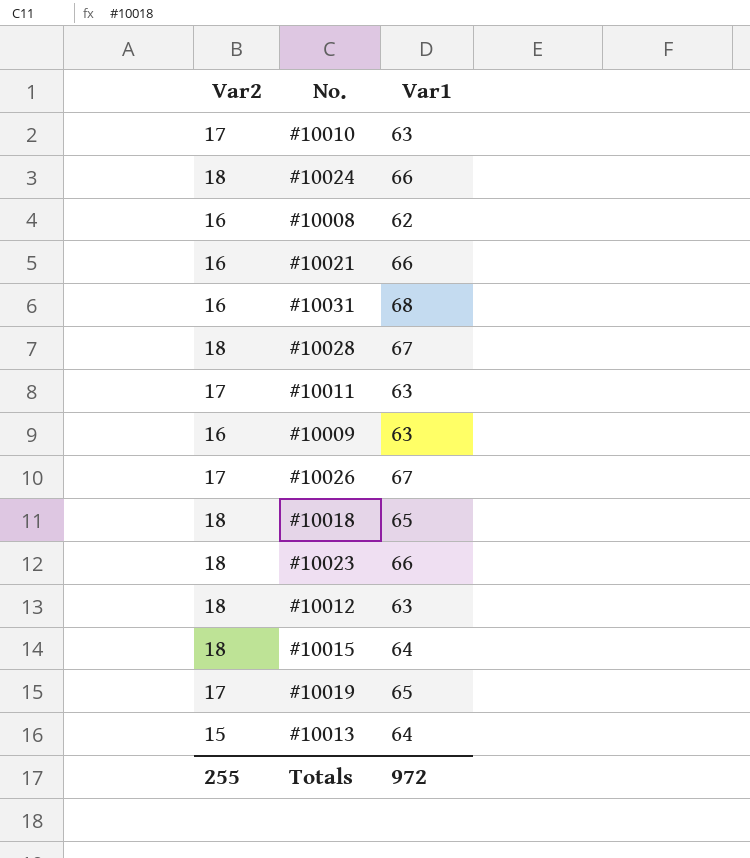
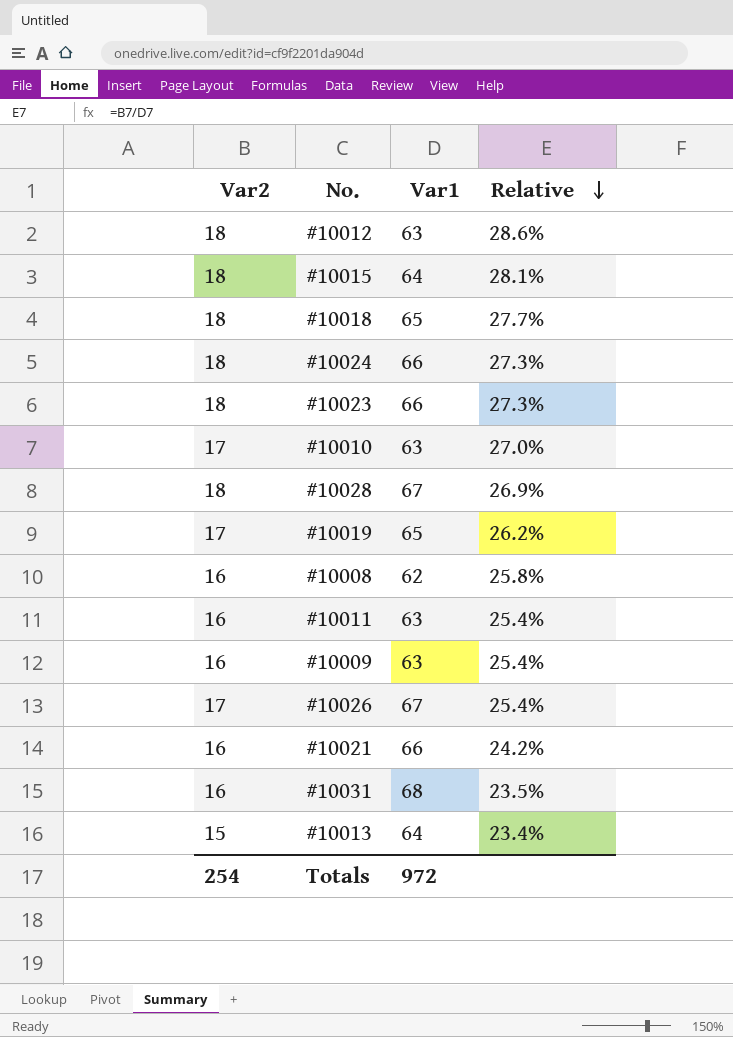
row order: none -> Relative descending
column Relative | formula: none -> [Var2] / [Var1]
#10011 | Var2: 17 -> 16
Totals | Var2: 255 -> 254

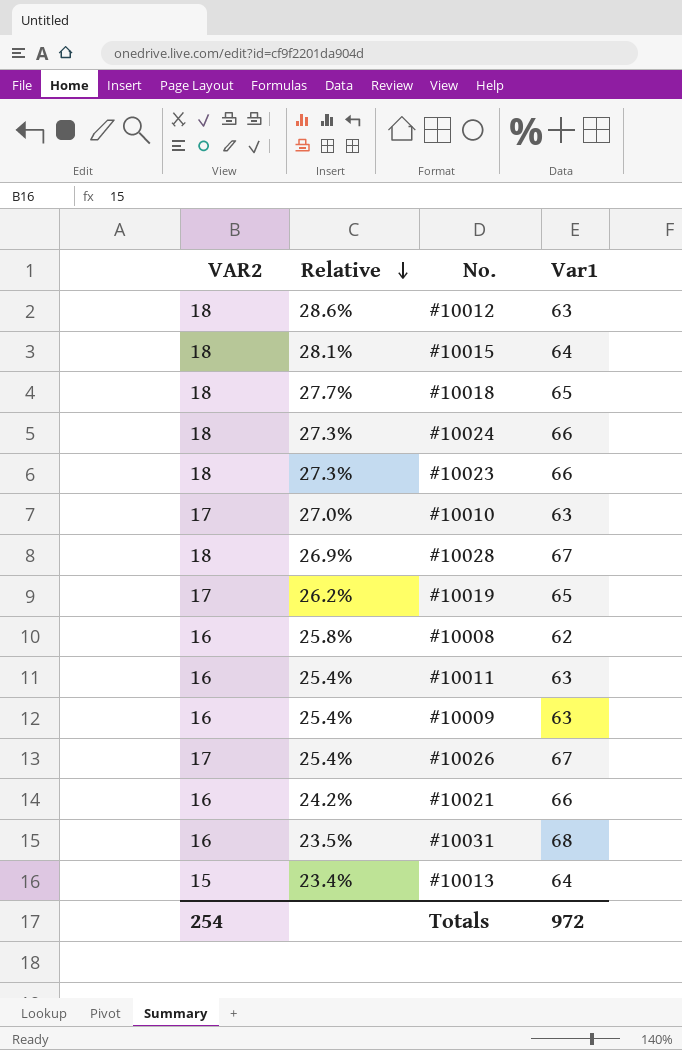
column name: Var2 -> VAR2
column Relative | position: 4 -> 2

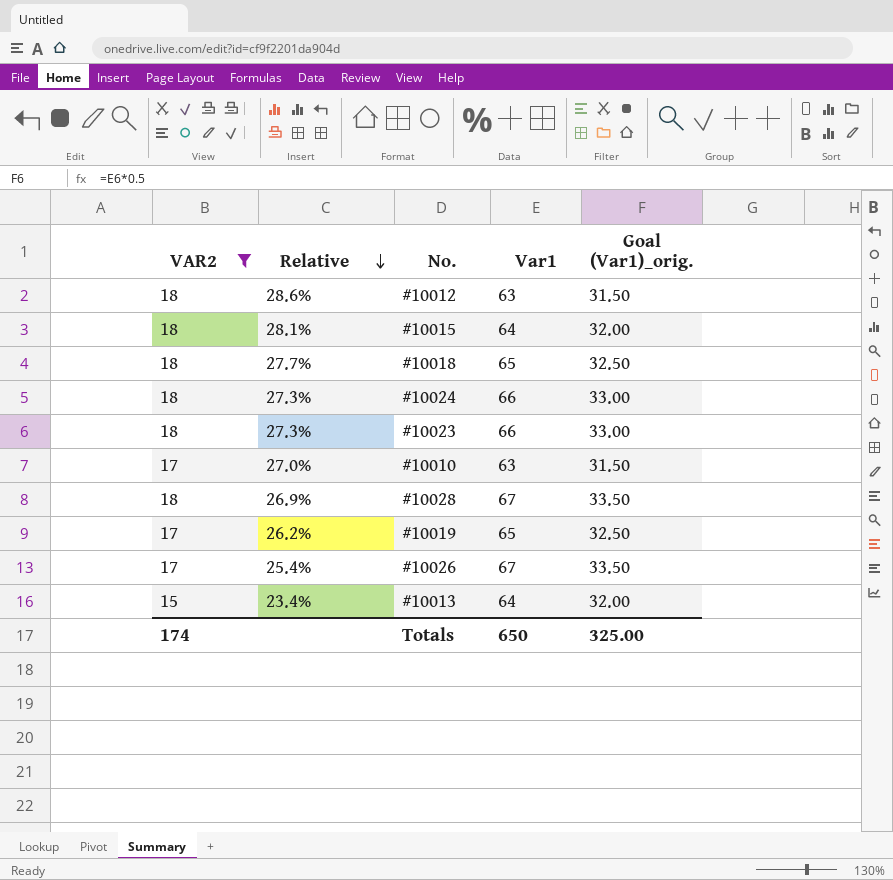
filter: none -> VAR2 != 16
column Goal (Var1)_orig. | formula: none -> [Var1] * 0.5
Totals | VAR2: 254 -> 174
Totals | Var1: 972 -> 650

